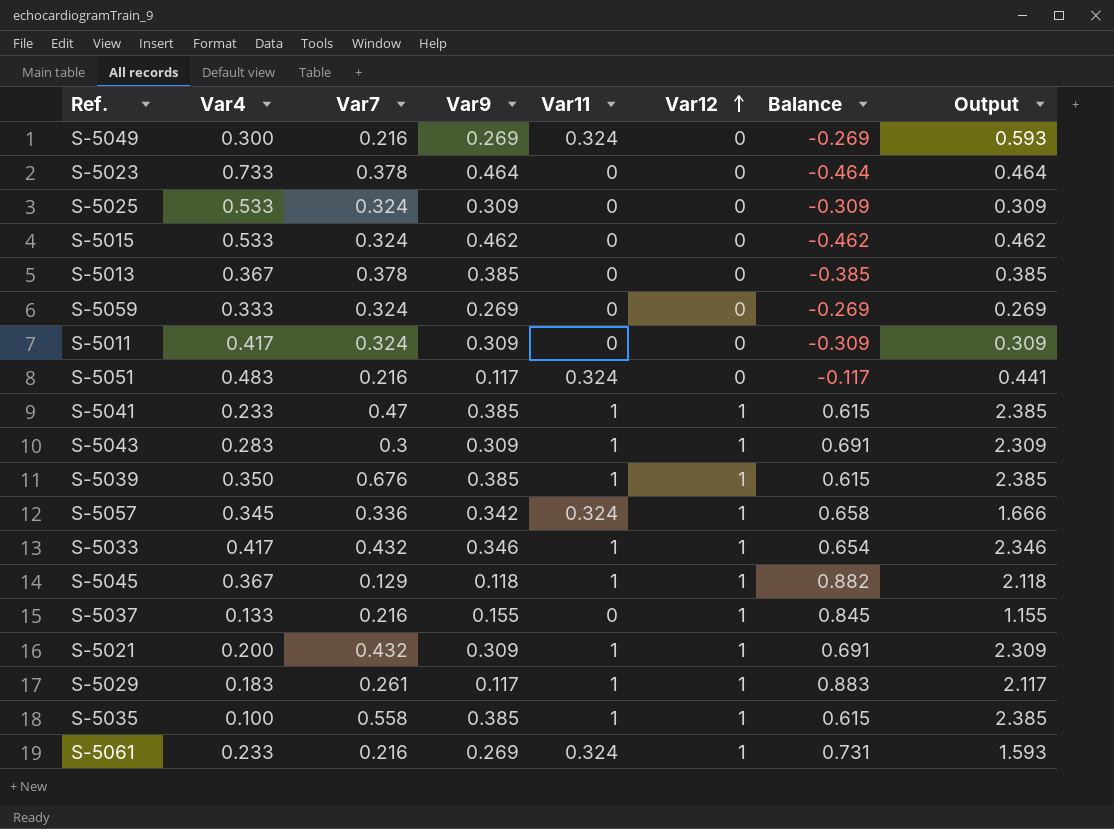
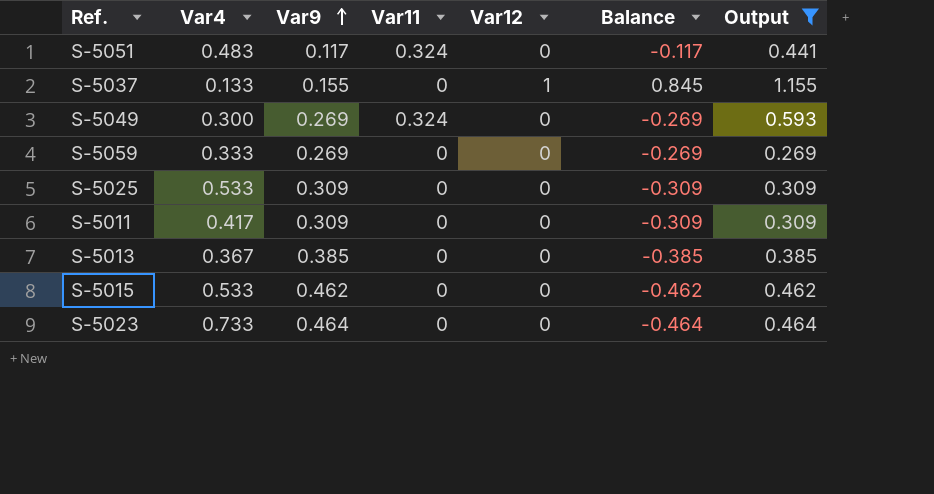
filter: none -> Output <= 1.155
row order: Var12 ascending -> Var9 ascending
column Var7 | position: 3 -> none

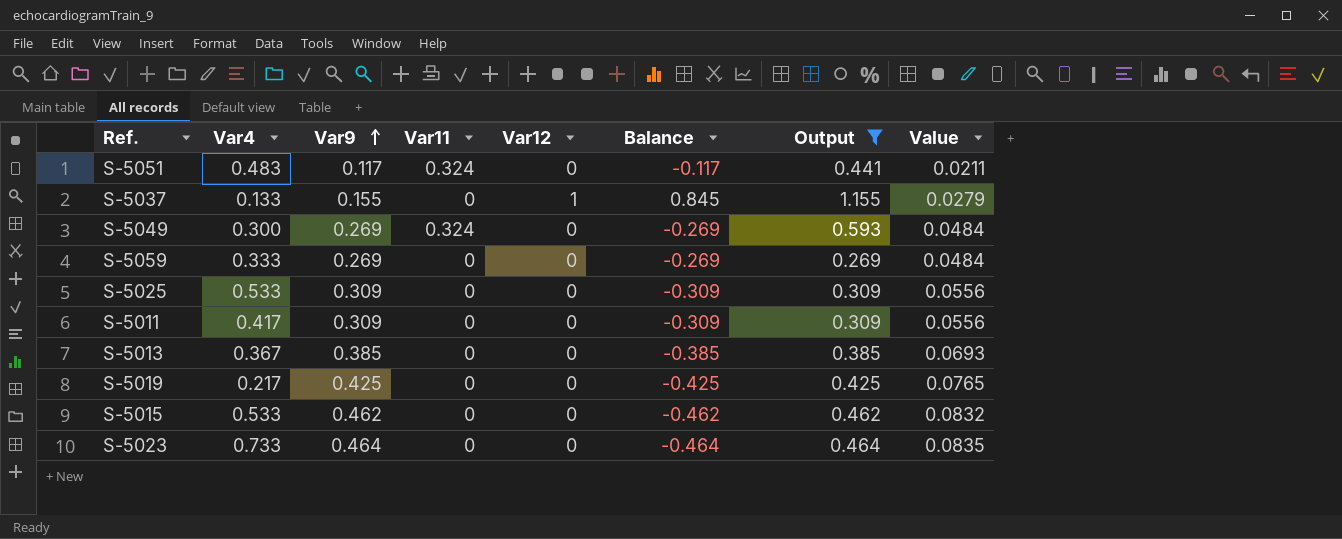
column Value | formula: none -> [Var9] * 0.18
row S-5019: none -> 0.217 | 0.425 | 0 | 0 | -0.425 | 0.425 | 0.0765

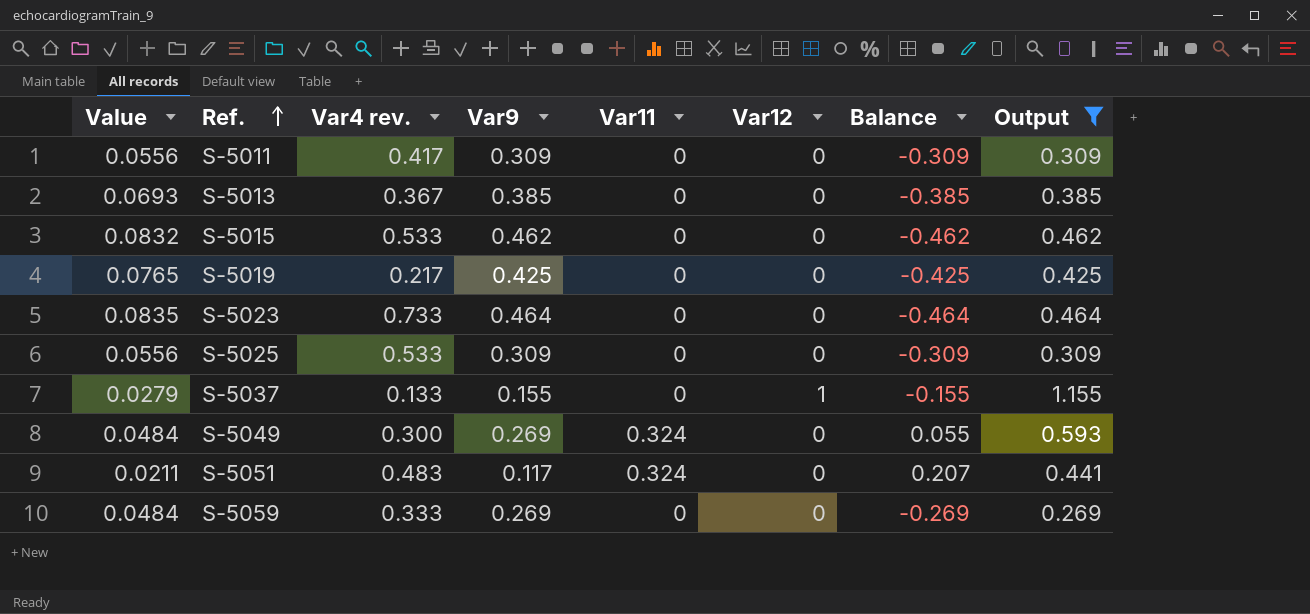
row order: Var9 ascending -> Ref. ascending
column Value | position: 8 -> 1
column name: Var4 -> Var4 rev.
column Balance | formula: [Var12] - [Var9] -> [Var11] - [Var9]

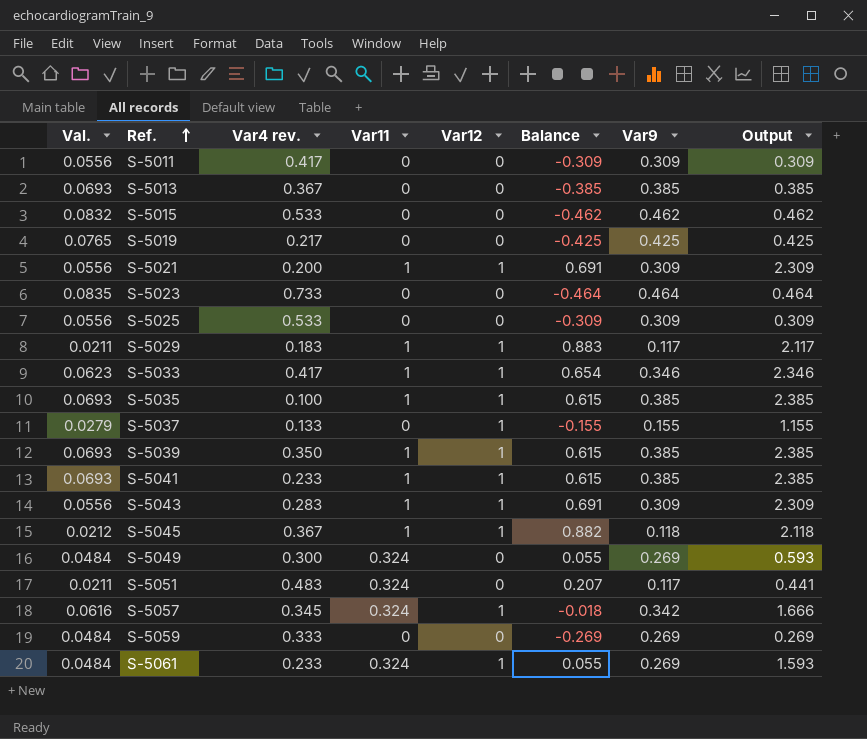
filter: Output <= 1.155 -> none
column name: Value -> Val.
column Var9 | position: 4 -> 7

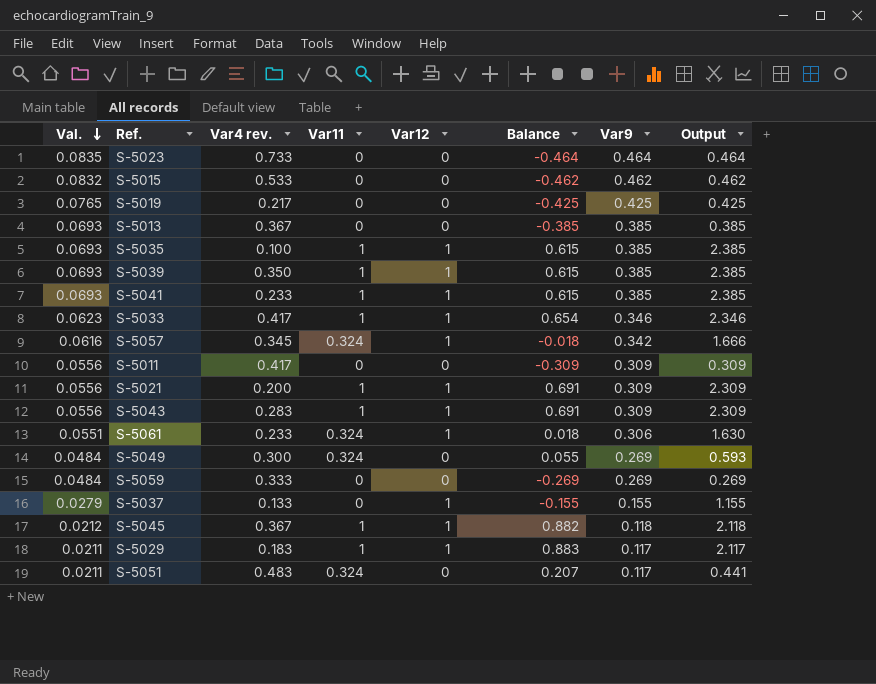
row order: Ref. ascending -> Val. descending
row S-5025: 0.0556 | 0.533 | 0 | 0 | -0.309 | 0.309 | 0.309 -> none
S-5061 | Val.: 0.0484 -> 0.0551
S-5061 | Balance: 0.055 -> 0.018
S-5061 | Var9: 0.269 -> 0.306
S-5061 | Output: 1.593 -> 1.630

